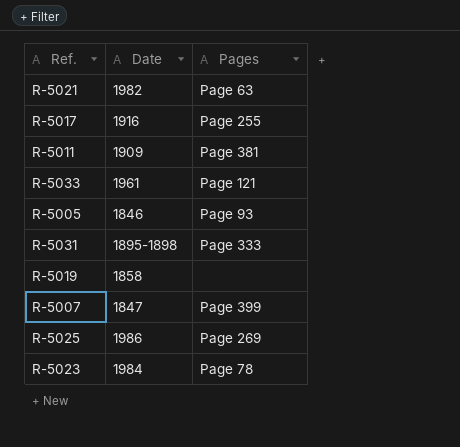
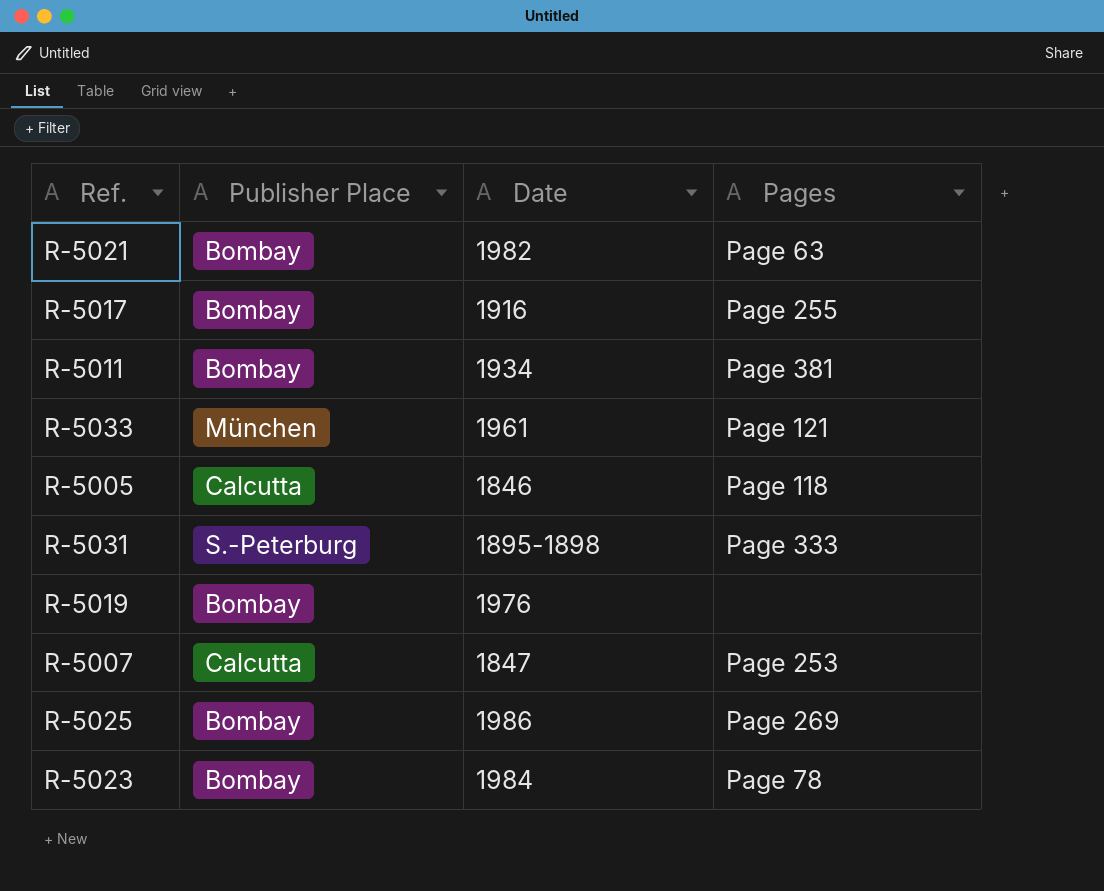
column Publisher Place | position: none -> 2
R-5011 | Date: 1909 -> 1934
R-5005 | Pages: Page 93 -> Page 118
R-5019 | Date: 1858 -> 1976
R-5007 | Pages: Page 399 -> Page 253

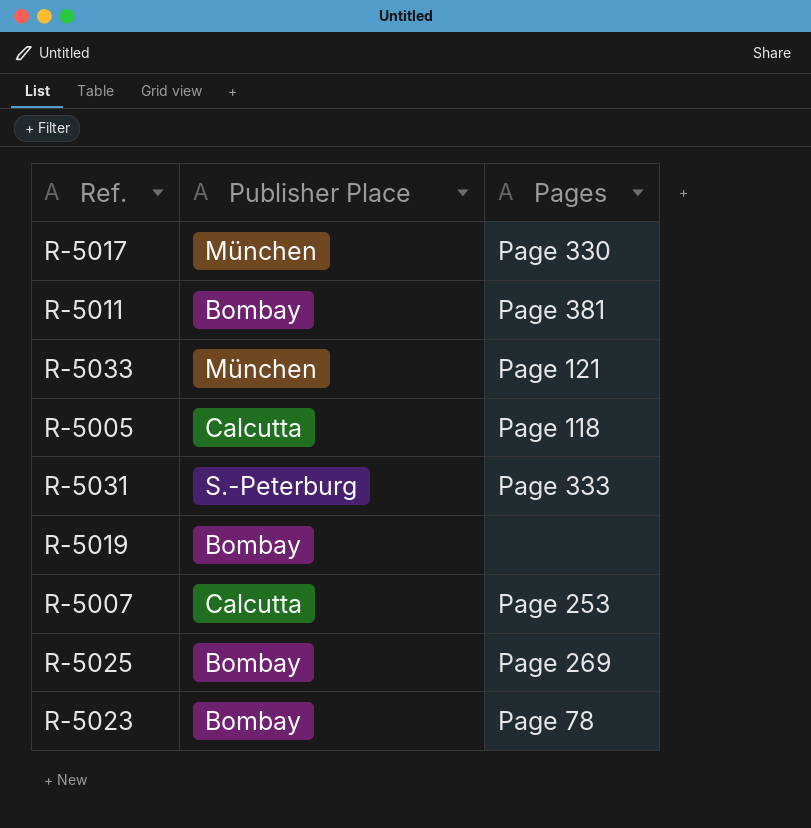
column Date | position: 3 -> none
row R-5021: Bombay | 1982 | Page 63 -> none
R-5017 | Publisher Place: Bombay -> München
R-5017 | Pages: Page 255 -> Page 330

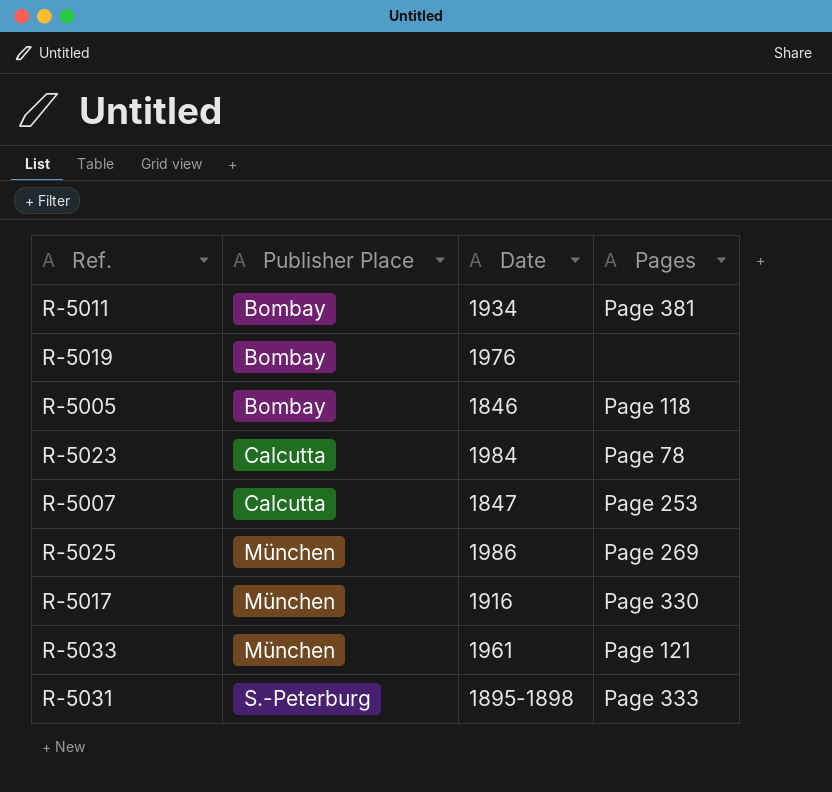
row order: none -> Publisher Place ascending
column Date | position: none -> 3
R-5005 | Publisher Place: Calcutta -> Bombay
R-5023 | Publisher Place: Bombay -> Calcutta
R-5025 | Publisher Place: Bombay -> München

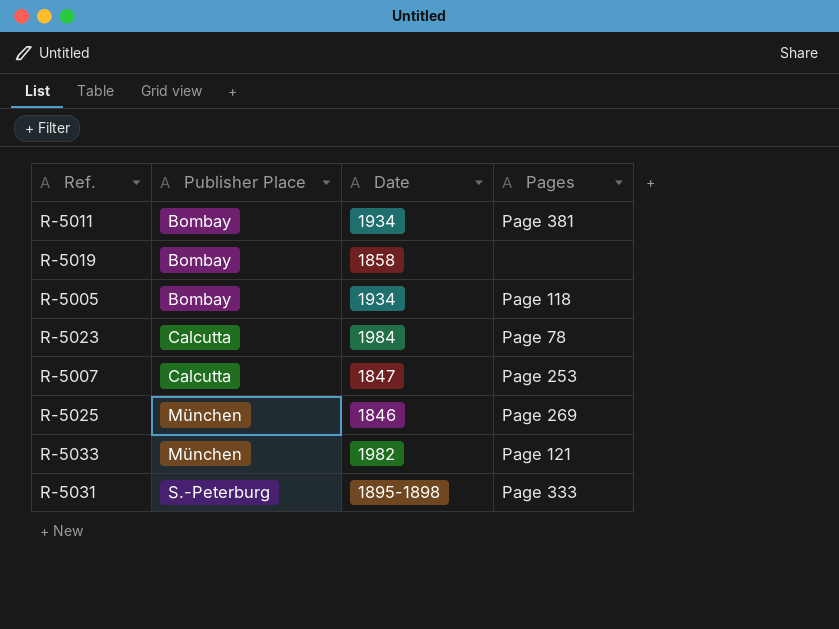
row R-5017: München | 1916 | Page 330 -> none
R-5019 | Date: 1976 -> 1858
R-5005 | Date: 1846 -> 1934
R-5025 | Date: 1986 -> 1846
R-5033 | Date: 1961 -> 1982

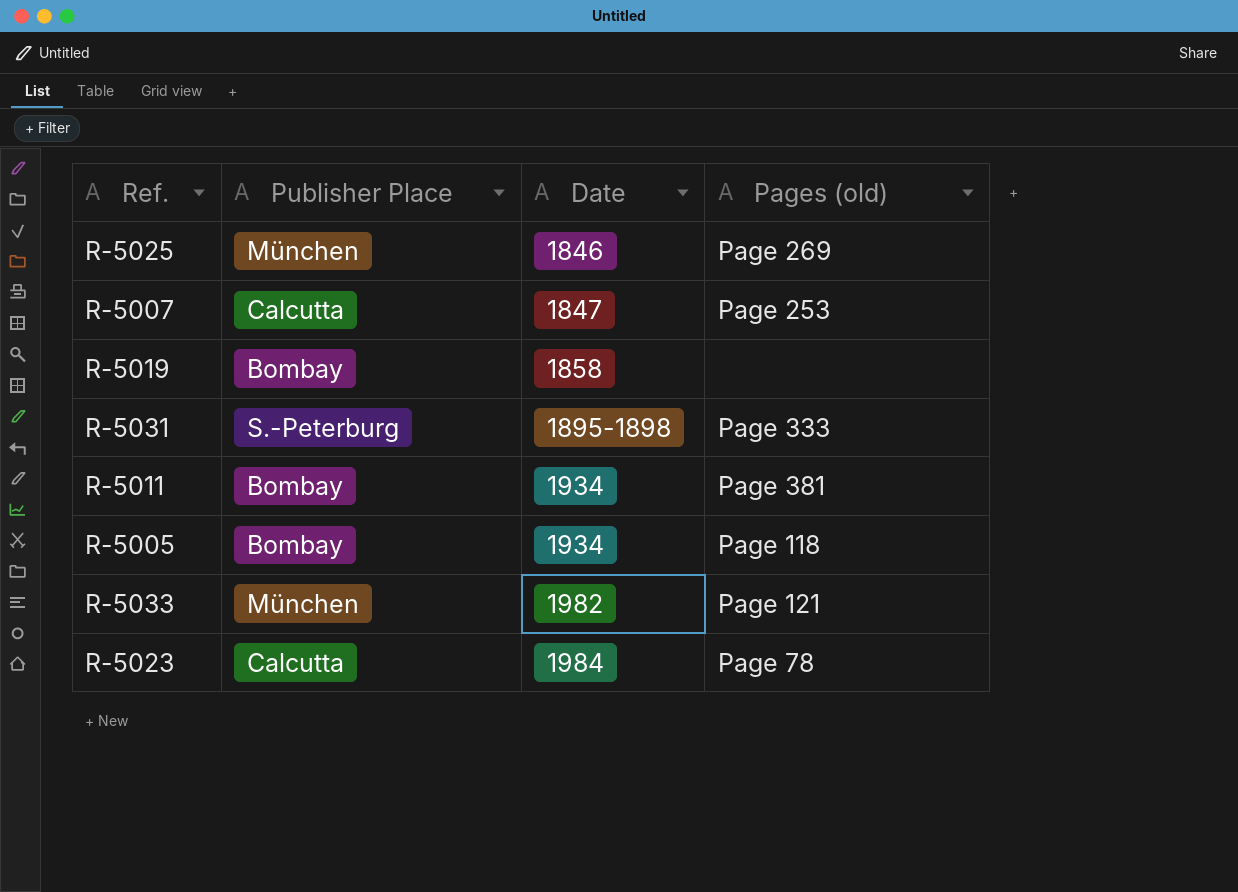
row order: Publisher Place ascending -> Date ascending
column name: Pages -> Pages (old)

